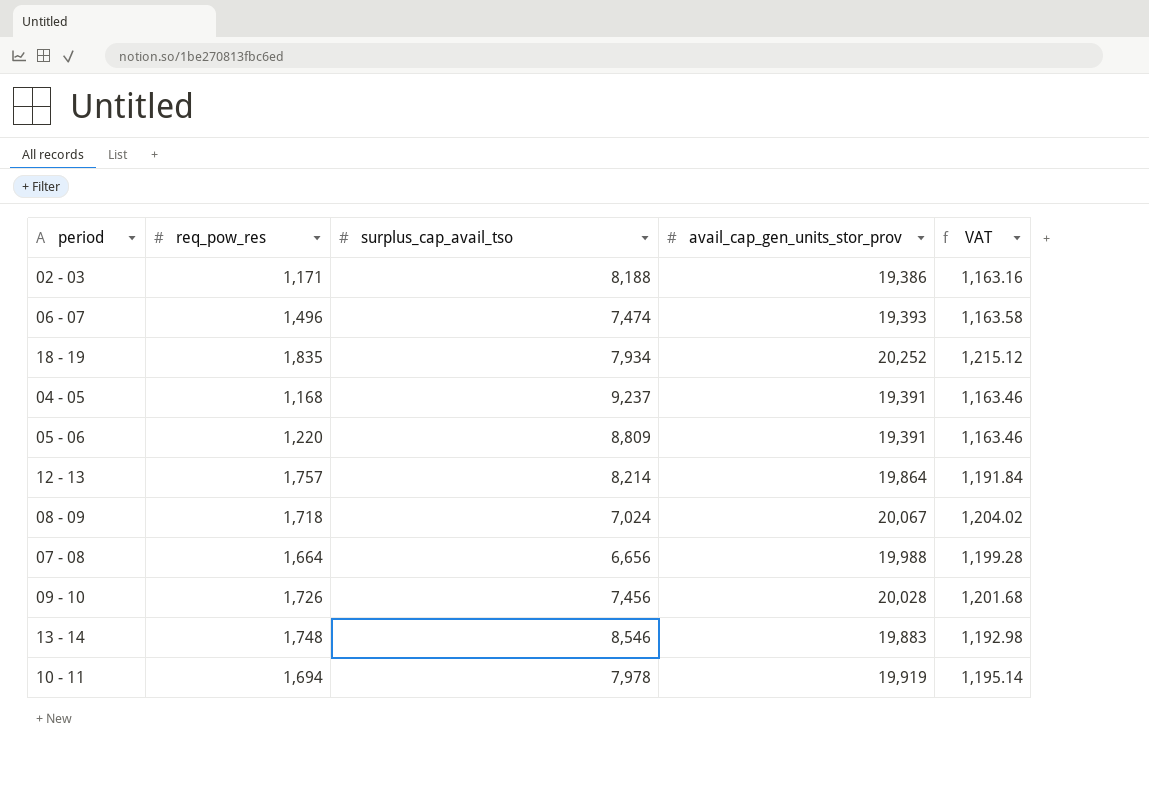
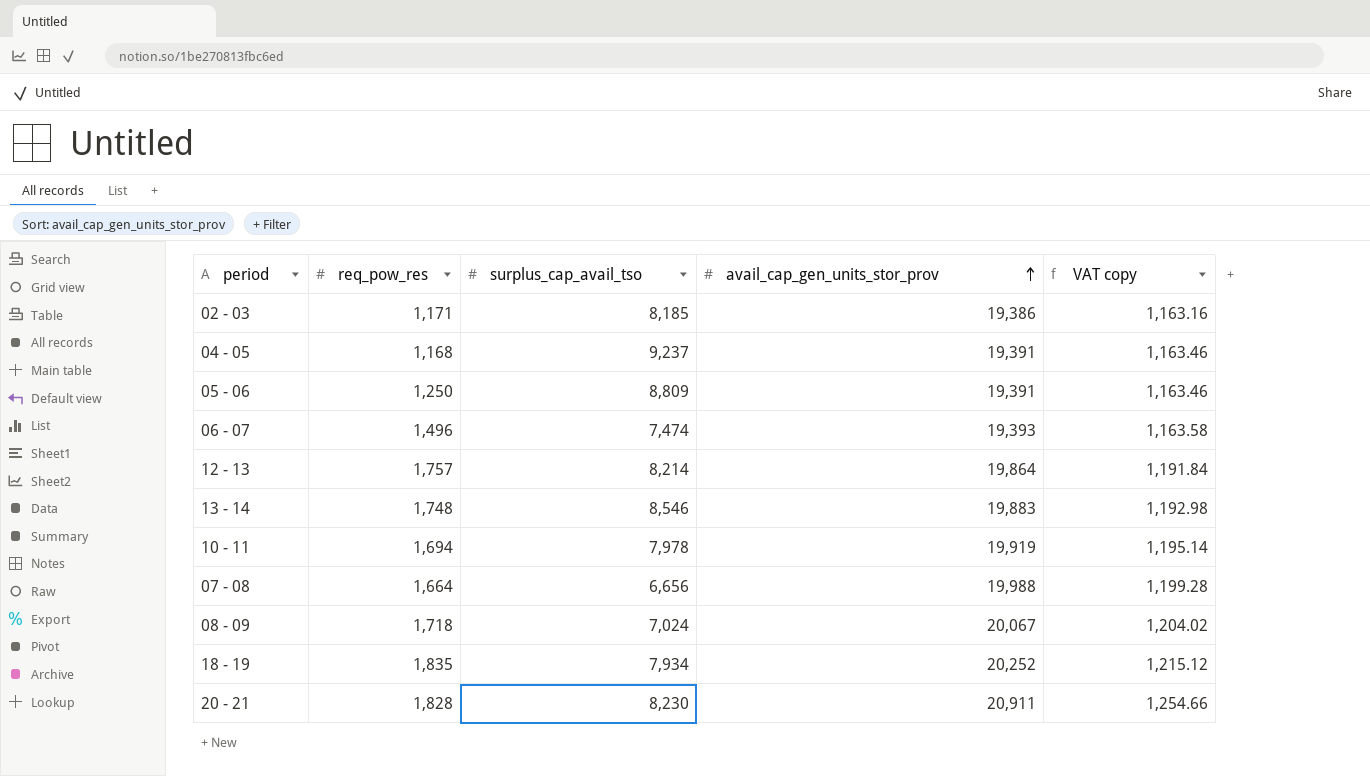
row order: none -> avail_cap_gen_units_stor_prov ascending
column name: VAT -> VAT copy
row 09 - 10: 1,726 | 7,456 | 20,028 | 1,201.68 -> none
02 - 03 | surplus_cap_avail_tso: 8,188 -> 8,185
05 - 06 | req_pow_res: 1,220 -> 1,250
row 20 - 21: none -> 1,828 | 8,230 | 20,911 | 1,254.66

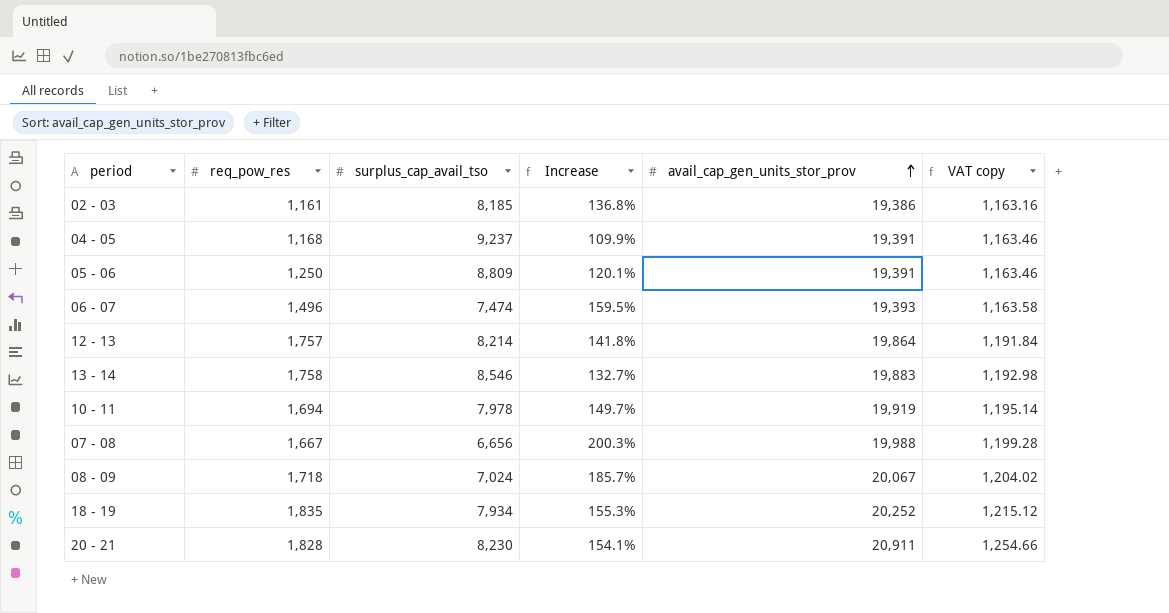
column Increase | formula: none -> ([avail_cap_gen_units_stor_prov] - [surplus_cap_avail_tso]) / [surplus_cap_avail_tso]
02 - 03 | req_pow_res: 1,171 -> 1,161
13 - 14 | req_pow_res: 1,748 -> 1,758
07 - 08 | req_pow_res: 1,664 -> 1,667

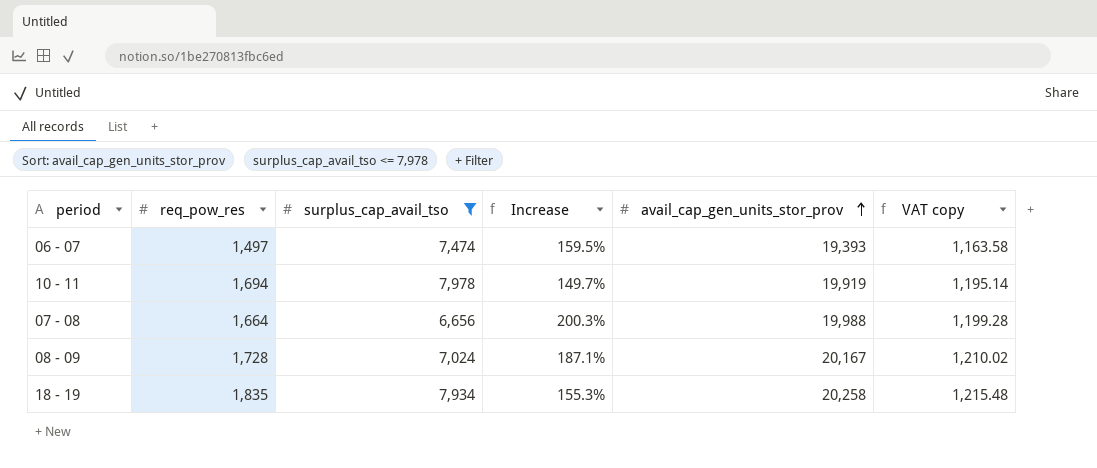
filter: none -> surplus_cap_avail_tso <= 7,978
06 - 07 | req_pow_res: 1,496 -> 1,497
07 - 08 | req_pow_res: 1,667 -> 1,664
08 - 09 | req_pow_res: 1,718 -> 1,728
08 - 09 | Increase: 185.7% -> 187.1%
08 - 09 | avail_cap_gen_units_stor_prov: 20,067 -> 20,167
08 - 09 | VAT copy: 1,204.02 -> 1,210.02
18 - 19 | avail_cap_gen_units_stor_prov: 20,252 -> 20,258
18 - 19 | VAT copy: 1,215.12 -> 1,215.48

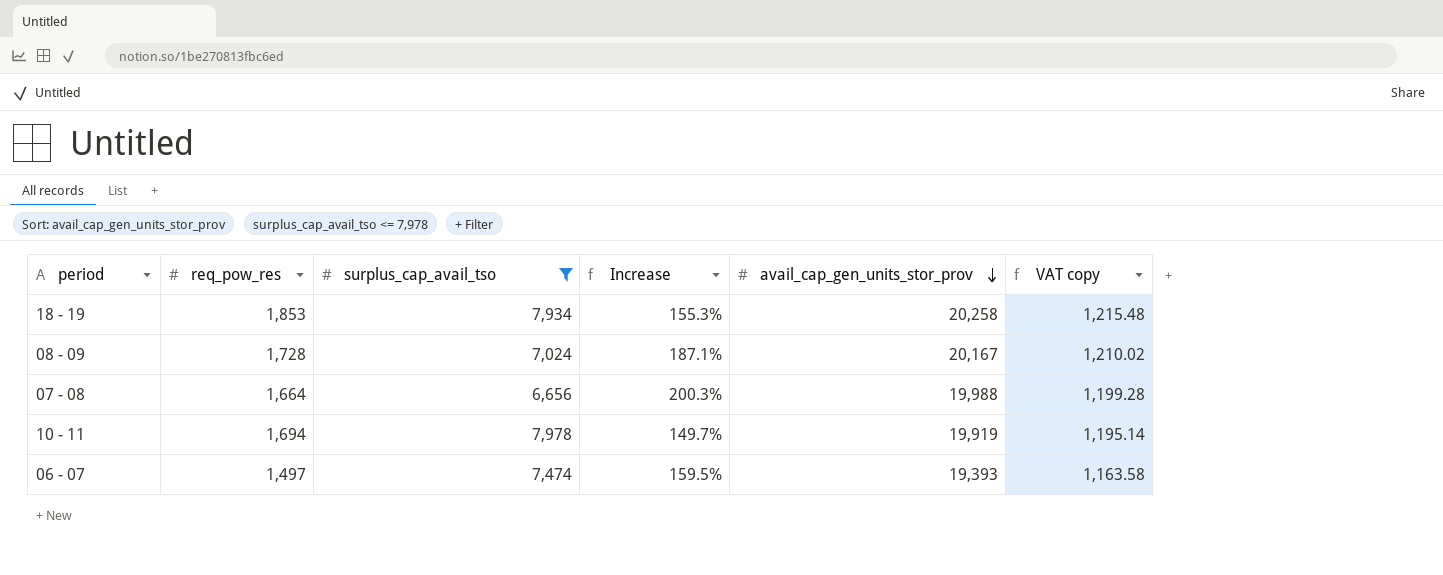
row order: avail_cap_gen_units_stor_prov ascending -> avail_cap_gen_units_stor_prov descending
18 - 19 | req_pow_res: 1,835 -> 1,853

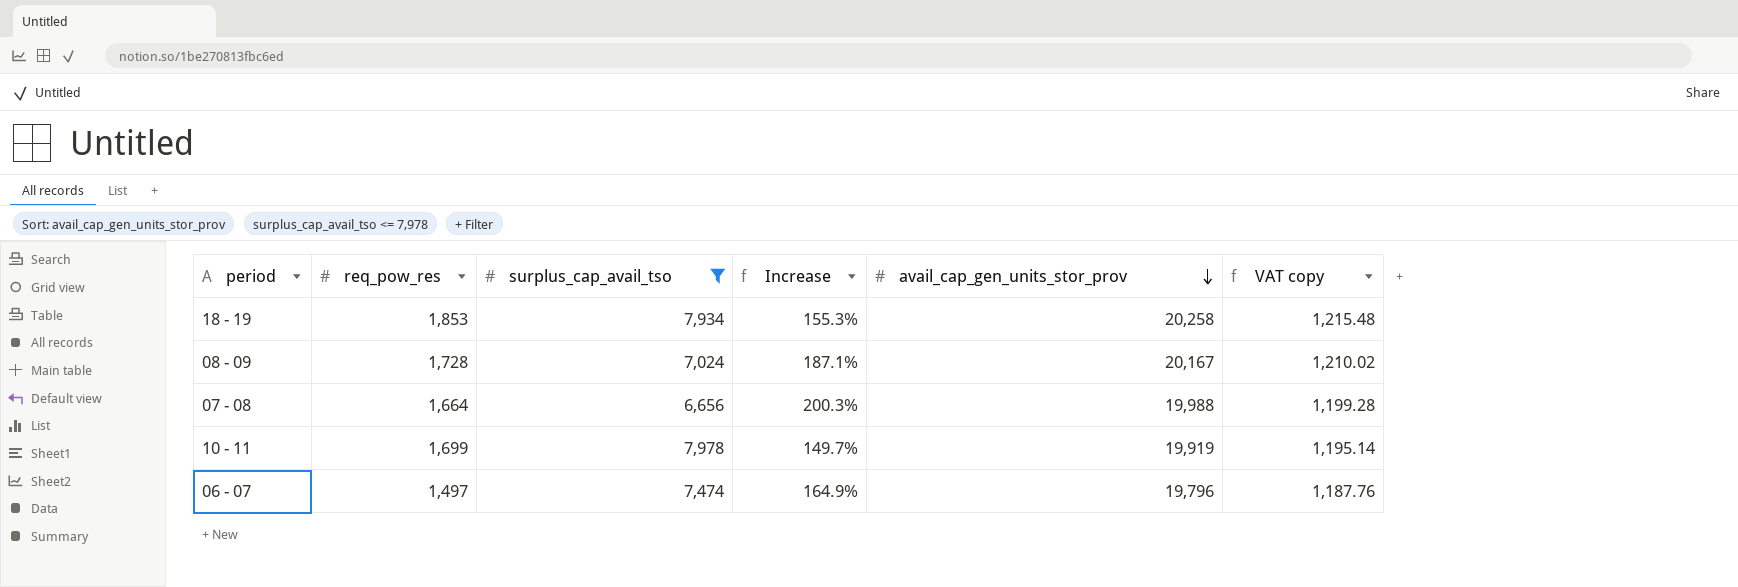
10 - 11 | req_pow_res: 1,694 -> 1,699
06 - 07 | Increase: 159.5% -> 164.9%
06 - 07 | avail_cap_gen_units_stor_prov: 19,393 -> 19,796
06 - 07 | VAT copy: 1,163.58 -> 1,187.76

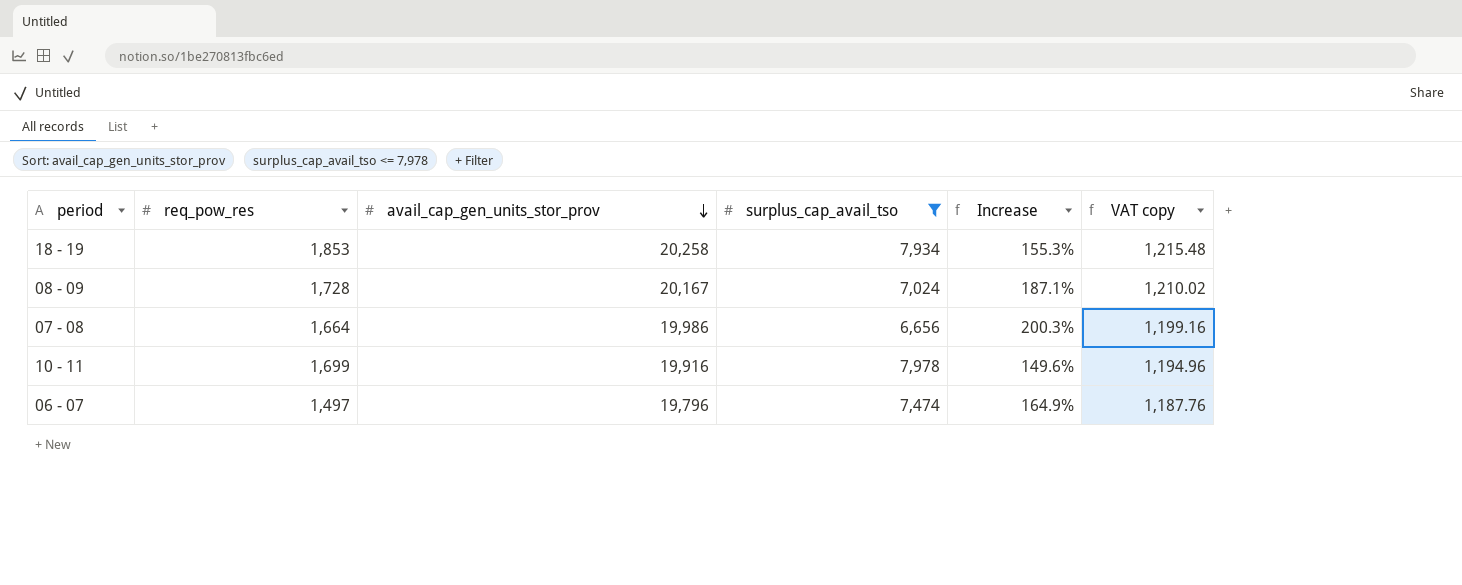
column avail_cap_gen_units_stor_prov | position: 5 -> 3
07 - 08 | avail_cap_gen_units_stor_prov: 19,988 -> 19,986
07 - 08 | VAT copy: 1,199.28 -> 1,199.16
10 - 11 | avail_cap_gen_units_stor_prov: 19,919 -> 19,916
10 - 11 | Increase: 149.7% -> 149.6%
10 - 11 | VAT copy: 1,195.14 -> 1,194.96

